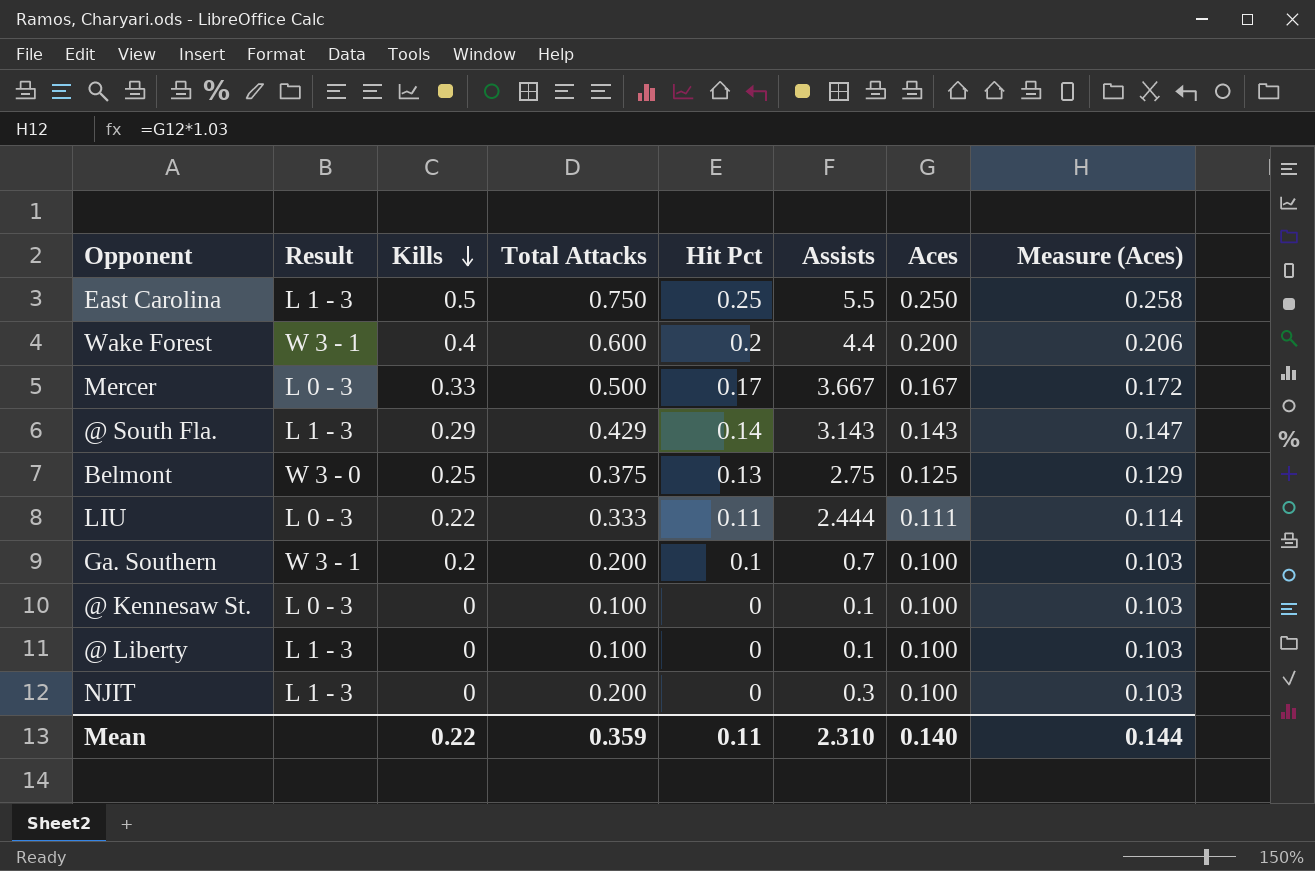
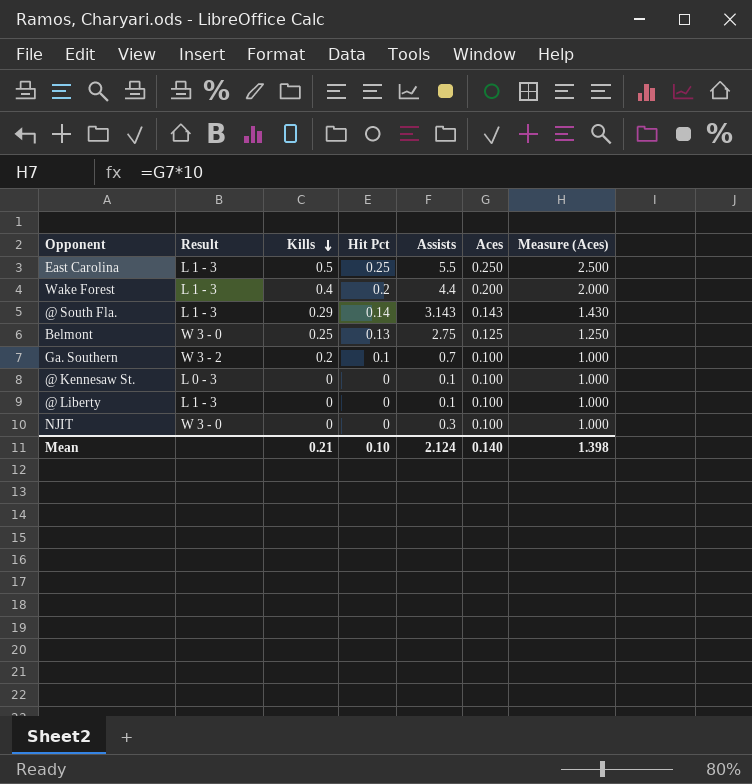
column Total Attacks | position: 4 -> none
column Measure (Aces) | formula: [Aces] * 1.03 -> [Aces] * 10
row Mercer: L 0 - 3 | 0.33 | 0.500 | 0.17 | 3.667 | 0.167 | 0.172 -> none
row LIU: L 0 - 3 | 0.22 | 0.333 | 0.11 | 2.444 | 0.111 | 0.114 -> none
Wake Forest | Result: W 3 - 1 -> L 1 - 3
Ga. Southern | Result: W 3 - 1 -> W 3 - 2
NJIT | Result: L 1 - 3 -> W 3 - 0
Mean | Kills: 0.22 -> 0.21
Mean | Hit Pct: 0.11 -> 0.10
Mean | Assists: 2.310 -> 2.124
Mean | Measure (Aces): 0.144 -> 1.398

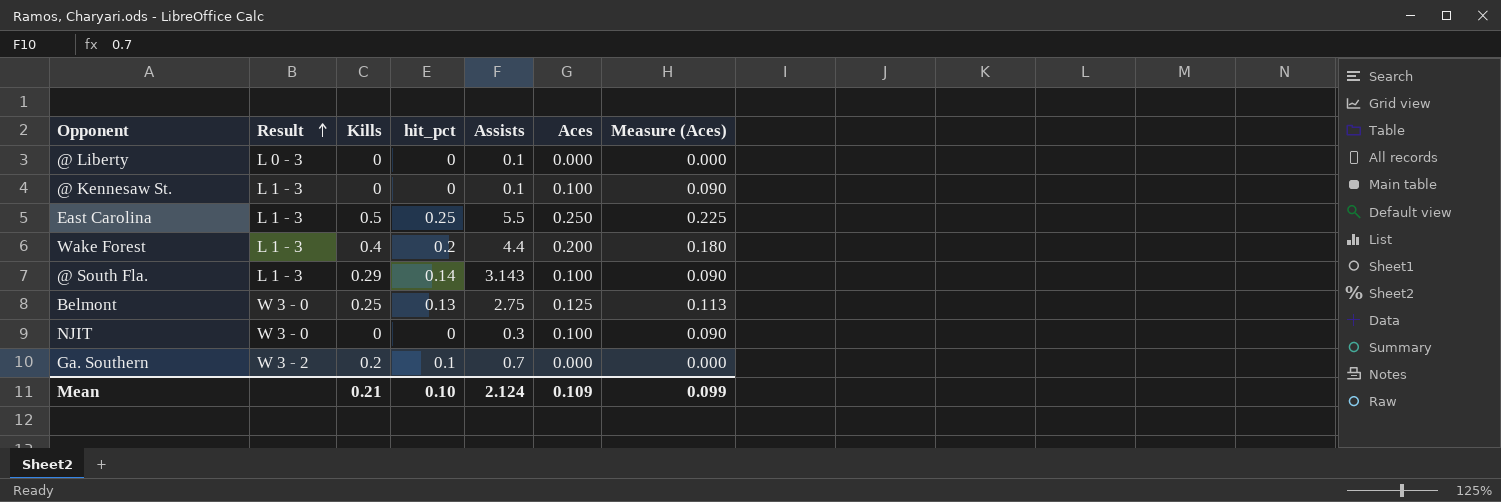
row order: Kills descending -> Result ascending
column name: Hit Pct -> hit_pct
column Measure (Aces) | formula: [Aces] * 10 -> [Aces] * 0.9
@ Liberty | Result: L 1 - 3 -> L 0 - 3
@ Liberty | Aces: 0.100 -> 0.000
@ Kennesaw St. | Result: L 0 - 3 -> L 1 - 3
@ South Fla. | Aces: 0.143 -> 0.100
Ga. Southern | Aces: 0.100 -> 0.000
Mean | Aces: 0.140 -> 0.109
Mean | Measure (Aces): 1.398 -> 0.099

